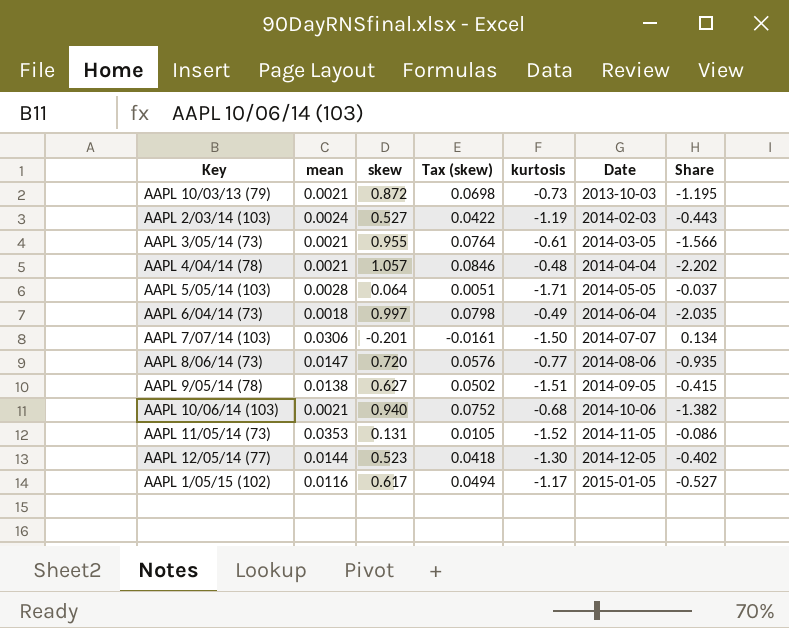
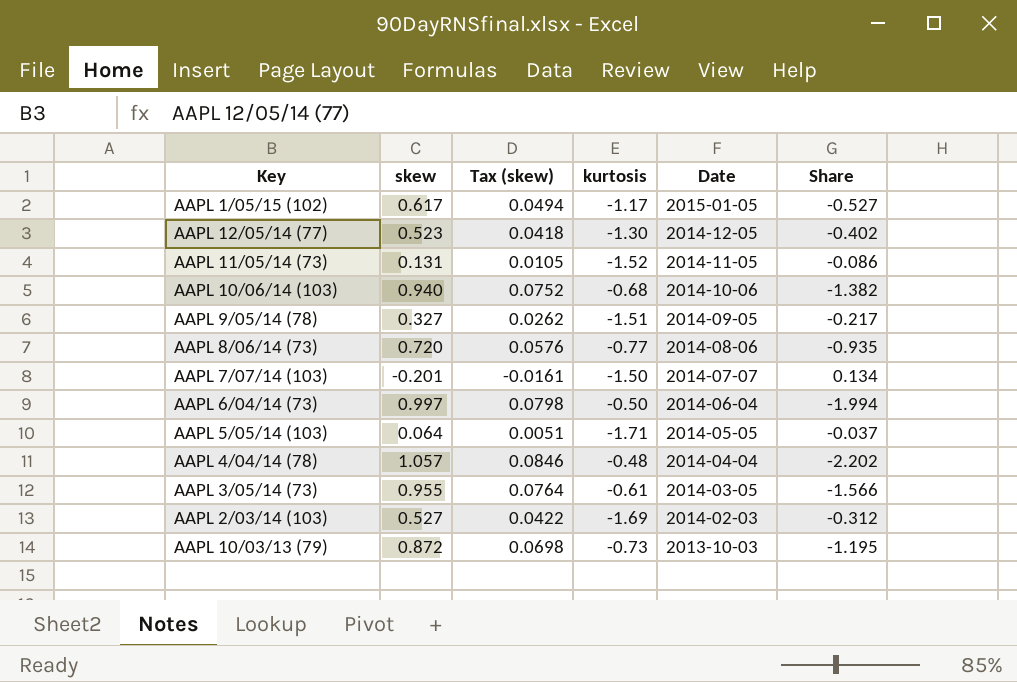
row order: Date ascending -> Date descending
column mean | position: 2 -> none
AAPL 9/05/14 (78) | skew: 0.627 -> 0.327
AAPL 9/05/14 (78) | Tax (skew): 0.0502 -> 0.0262
AAPL 9/05/14 (78) | Share: -0.415 -> -0.217
AAPL 6/04/14 (73) | kurtosis: -0.49 -> -0.50
AAPL 6/04/14 (73) | Share: -2.035 -> -1.994
AAPL 2/03/14 (103) | kurtosis: -1.19 -> -1.69
AAPL 2/03/14 (103) | Share: -0.443 -> -0.312

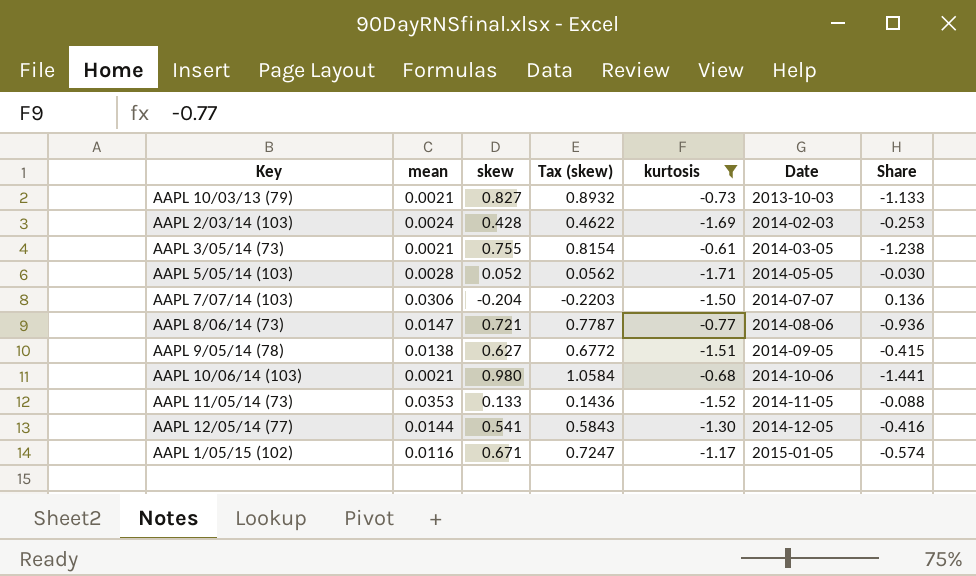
filter: none -> kurtosis <= -0.61
row order: Date descending -> Date ascending
column mean | position: none -> 2
column Tax (skew) | formula: [skew] * 0.08 -> [skew] * 1.08
AAPL 10/03/13 (79) | skew: 0.872 -> 0.827
AAPL 10/03/13 (79) | Share: -1.195 -> -1.133
AAPL 2/03/14 (103) | skew: 0.527 -> 0.428
AAPL 2/03/14 (103) | Share: -0.312 -> -0.253
AAPL 3/05/14 (73) | skew: 0.955 -> 0.755
AAPL 3/05/14 (73) | Share: -1.566 -> -1.238
AAPL 5/05/14 (103) | skew: 0.064 -> 0.052
AAPL 5/05/14 (103) | Share: -0.037 -> -0.030
AAPL 7/07/14 (103) | skew: -0.201 -> -0.204
AAPL 7/07/14 (103) | Share: 0.134 -> 0.136
AAPL 8/06/14 (73) | skew: 0.720 -> 0.721
AAPL 8/06/14 (73) | Share: -0.935 -> -0.936
AAPL 9/05/14 (78) | skew: 0.327 -> 0.627
AAPL 9/05/14 (78) | Share: -0.217 -> -0.415
AAPL 10/06/14 (103) | skew: 0.940 -> 0.980
AAPL 10/06/14 (103) | Share: -1.382 -> -1.441
AAPL 11/05/14 (73) | skew: 0.131 -> 0.133
AAPL 11/05/14 (73) | Share: -0.086 -> -0.088
AAPL 12/05/14 (77) | skew: 0.523 -> 0.541
AAPL 12/05/14 (77) | Share: -0.402 -> -0.416
AAPL 1/05/15 (102) | skew: 0.617 -> 0.671
AAPL 1/05/15 (102) | Share: -0.527 -> -0.574

